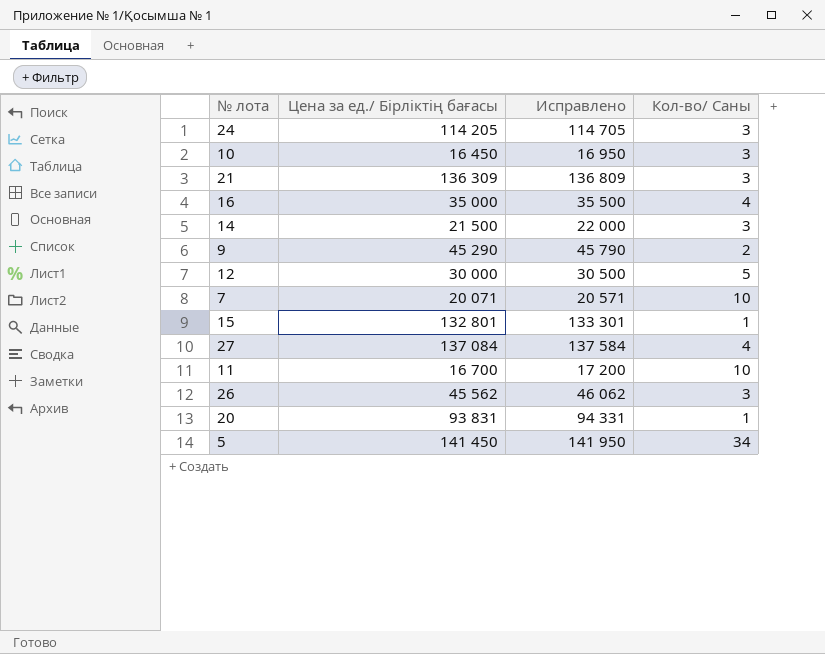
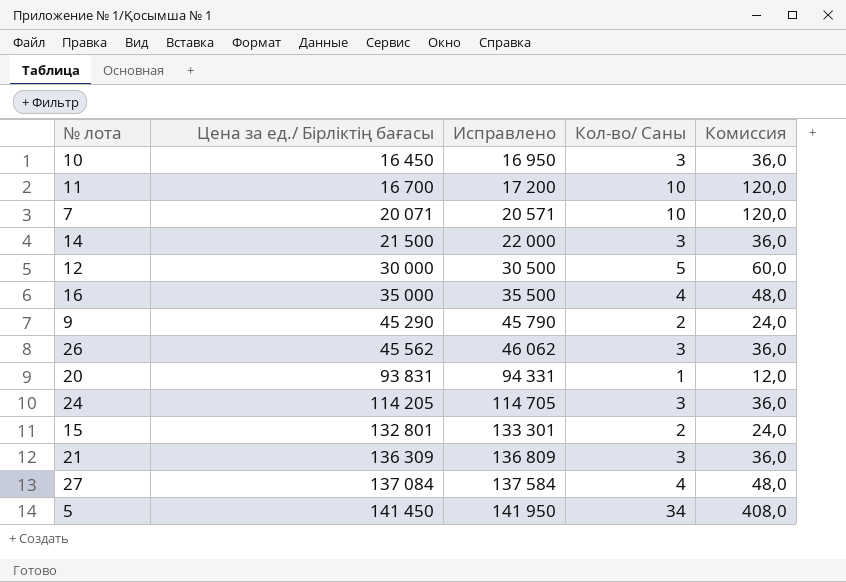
row order: none -> Цена за ед./ Бірліктің бағасы ascending
column Комиссия | formula: none -> [Кол-во/ Саны] * 12
15 | Кол-во/ Саны: 1 -> 2

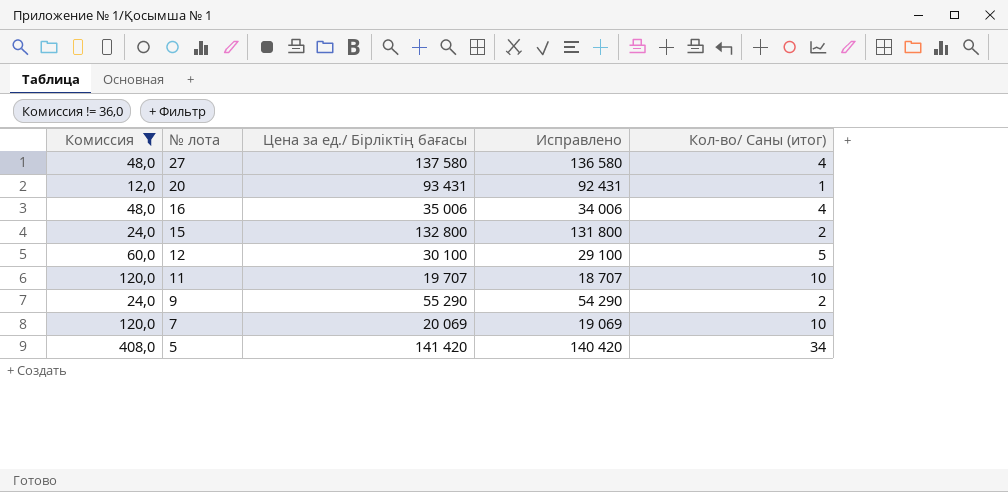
filter: none -> Комиссия != 36,0
row order: Цена за ед./ Бірліктің бағасы ascending -> № лота descending
column Комиссия | position: 5 -> 1
column Исправлено | formula: [Цена за ед./ Бірліктің бағасы] + 500 -> [Цена за ед./ Бірліктің бағасы] - 1000
column name: Кол-во/ Саны -> Кол-во/ Саны (итог)
27 | Цена за ед./ Бірліктің бағасы: 137 084 -> 137 580
20 | Цена за ед./ Бірліктің бағасы: 93 831 -> 93 431
16 | Цена за ед./ Бірліктің бағасы: 35 000 -> 35 006
15 | Цена за ед./ Бірліктің бағасы: 132 801 -> 132 800
12 | Цена за ед./ Бірліктің бағасы: 30 000 -> 30 100
11 | Цена за ед./ Бірліктің бағасы: 16 700 -> 19 707
9 | Цена за ед./ Бірліктің бағасы: 45 290 -> 55 290
7 | Цена за ед./ Бірліктің бағасы: 20 071 -> 20 069
5 | Цена за ед./ Бірліктің бағасы: 141 450 -> 141 420

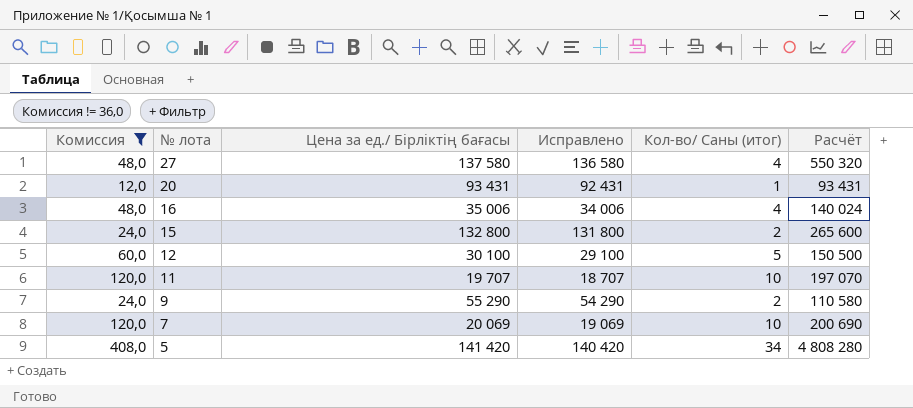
column Расчёт | formula: none -> [Цена за ед./ Бірліктің бағасы] * [Кол-во/ Саны (итог)]

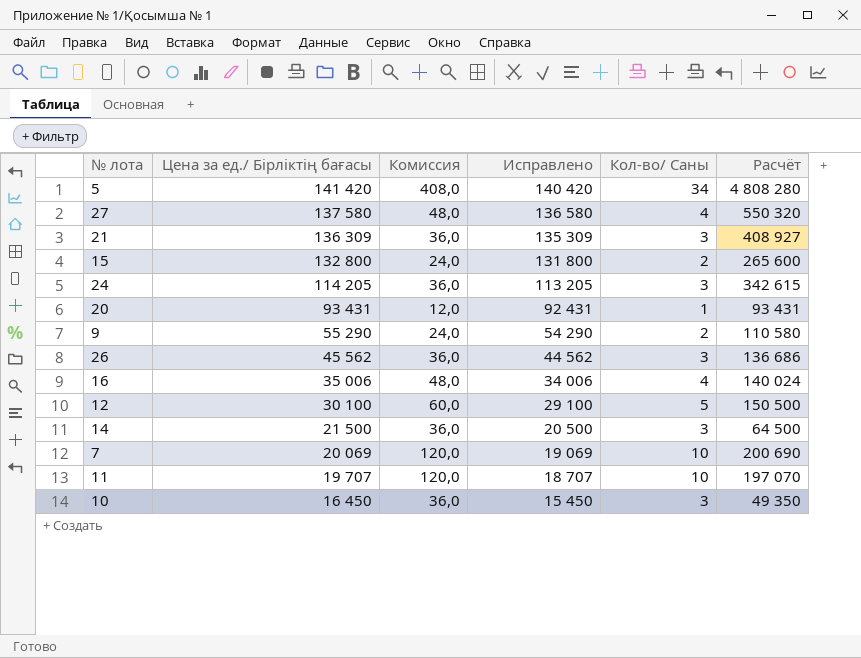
filter: Комиссия != 36,0 -> none
row order: № лота descending -> Цена за ед./ Бірліктің бағасы descending
column Комиссия | position: 1 -> 3
column name: Кол-во/ Саны (итог) -> Кол-во/ Саны

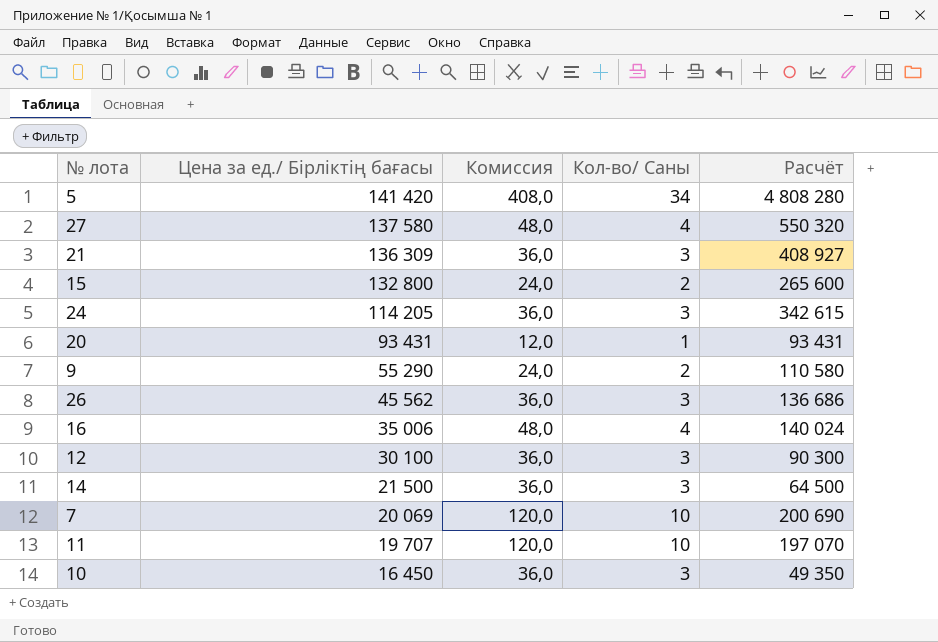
column Исправлено | formula: [Цена за ед./ Бірліктің бағасы] - 1000 -> none
12 | Комиссия: 60,0 -> 36,0
12 | Кол-во/ Саны: 5 -> 3
12 | Расчёт: 150 500 -> 90 300

